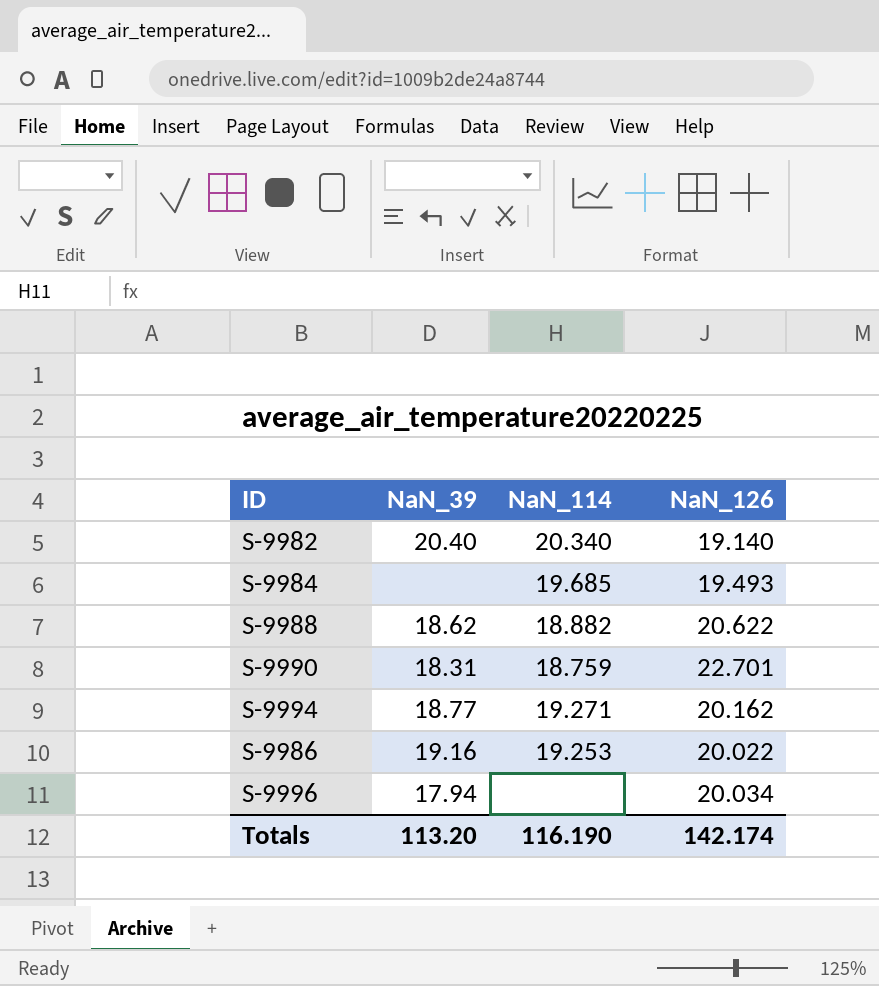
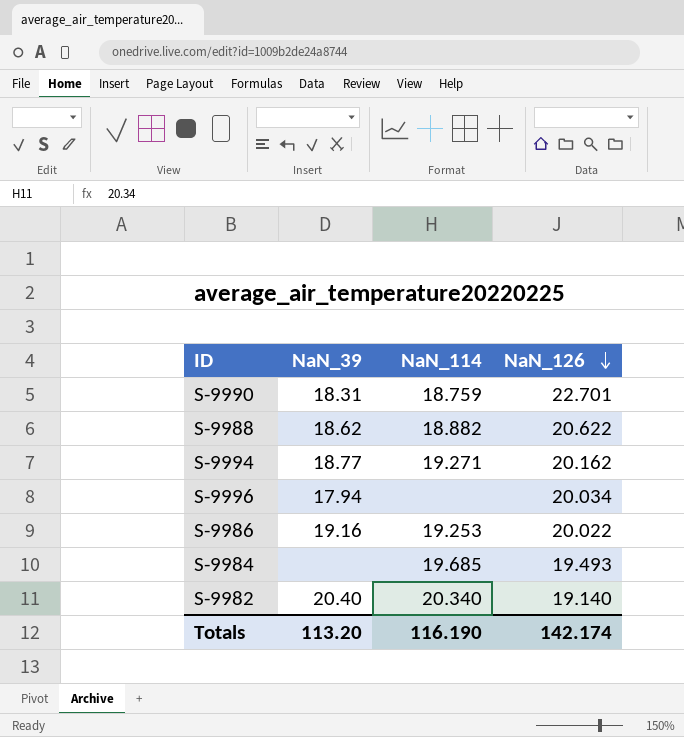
row order: none -> NaN_126 descending

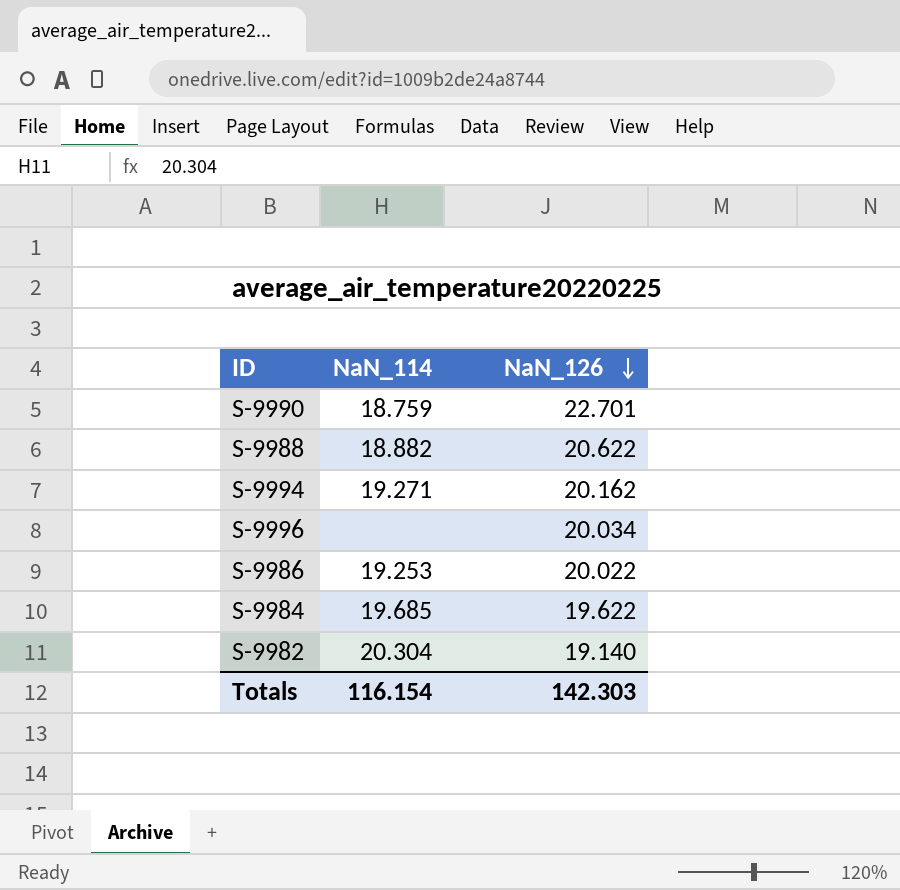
column NaN_39 | position: 2 -> none
S-9984 | NaN_126: 19.493 -> 19.622
S-9982 | NaN_114: 20.340 -> 20.304
Totals | NaN_114: 116.190 -> 116.154
Totals | NaN_126: 142.174 -> 142.303

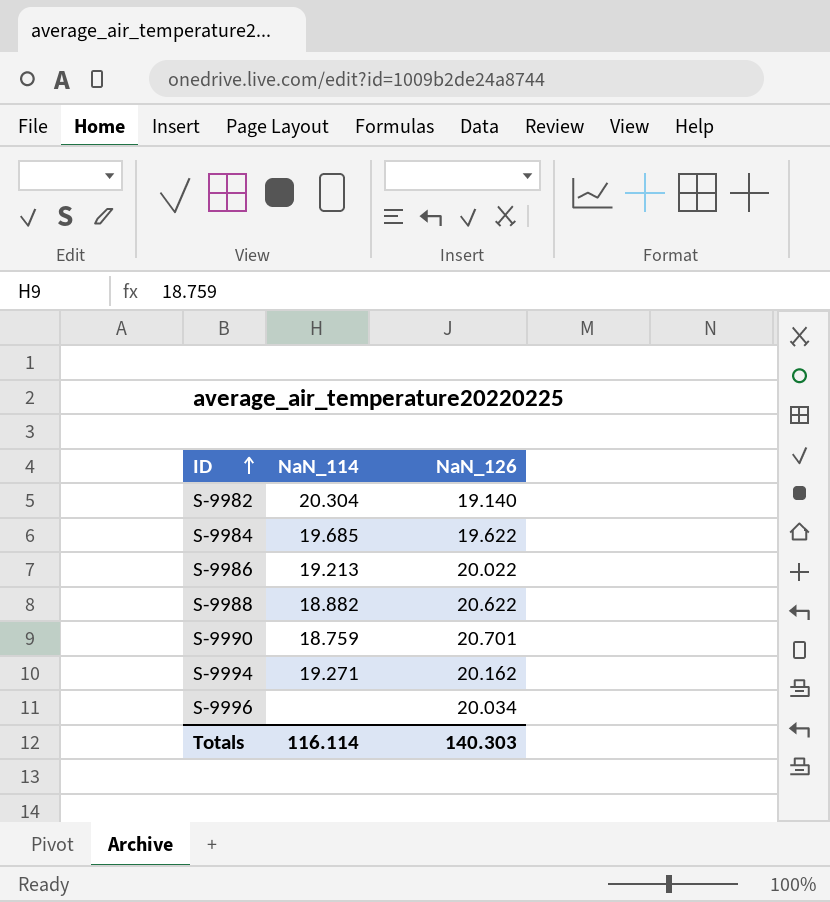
row order: NaN_126 descending -> ID ascending
S-9986 | NaN_114: 19.253 -> 19.213
S-9990 | NaN_126: 22.701 -> 20.701
Totals | NaN_114: 116.154 -> 116.114
Totals | NaN_126: 142.303 -> 140.303

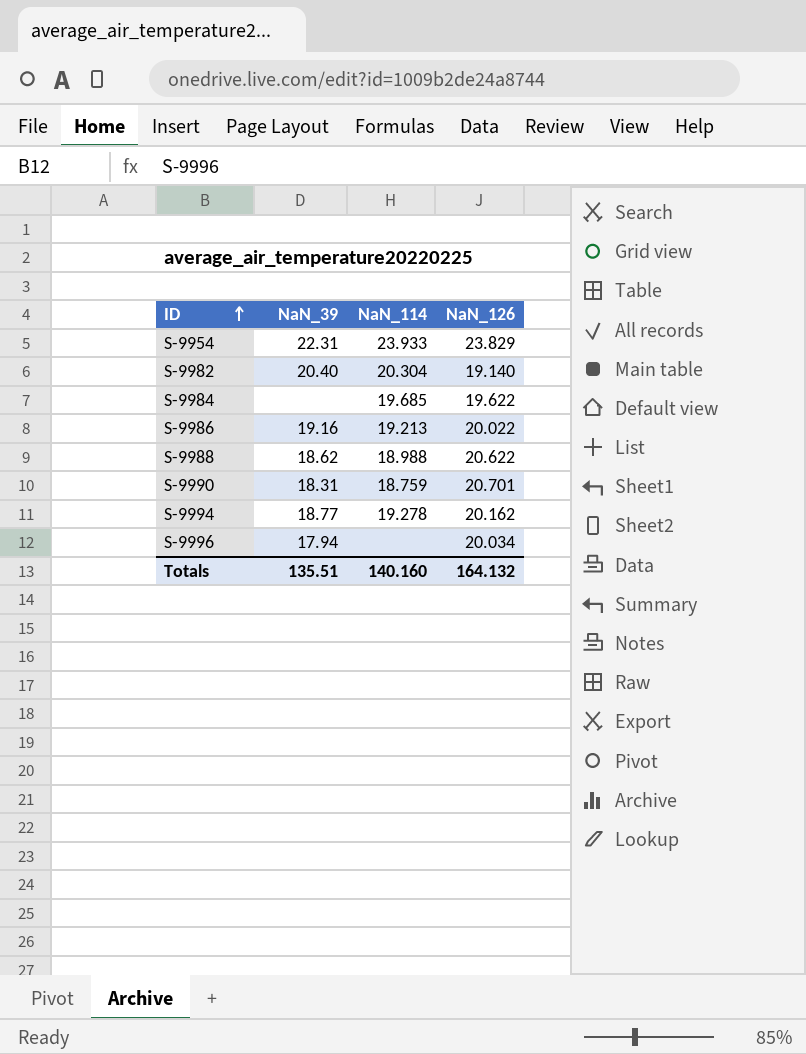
column NaN_39 | position: none -> 2
row S-9954: none -> 22.31 | 23.933 | 23.829
S-9988 | NaN_114: 18.882 -> 18.988
S-9994 | NaN_114: 19.271 -> 19.278
Totals | NaN_114: 116.114 -> 140.160
Totals | NaN_126: 140.303 -> 164.132

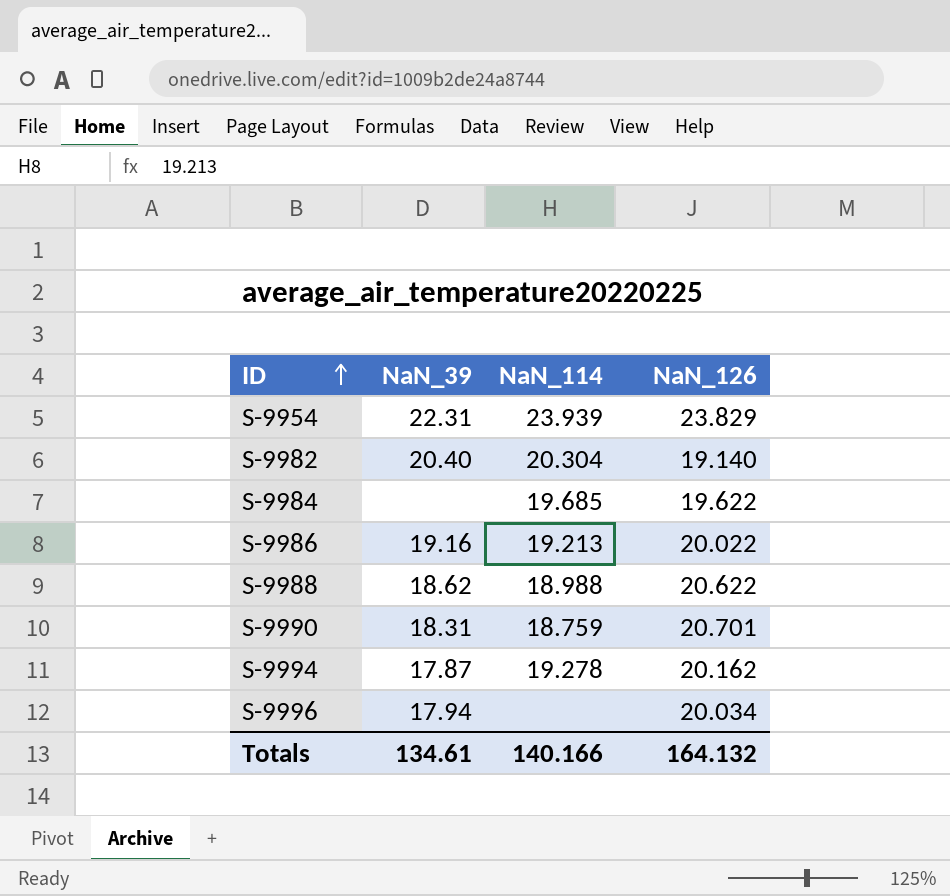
S-9954 | NaN_114: 23.933 -> 23.939
S-9994 | NaN_39: 18.77 -> 17.87
Totals | NaN_39: 135.51 -> 134.61
Totals | NaN_114: 140.160 -> 140.166

